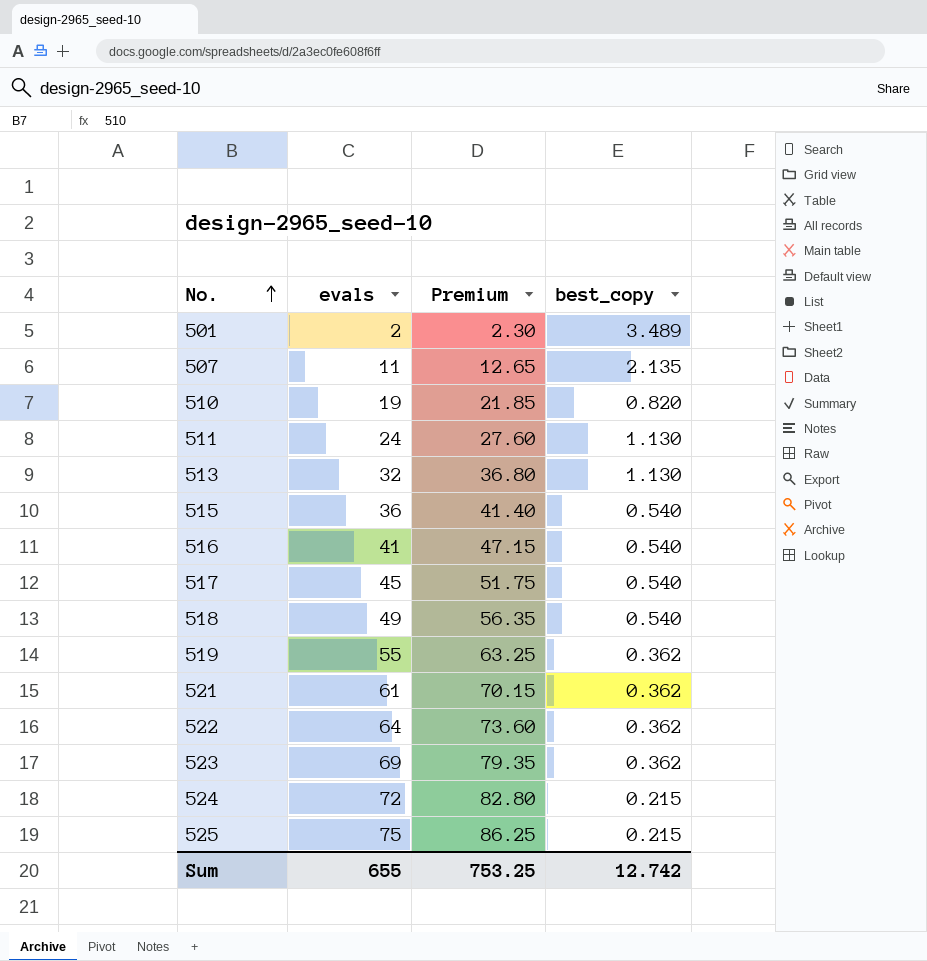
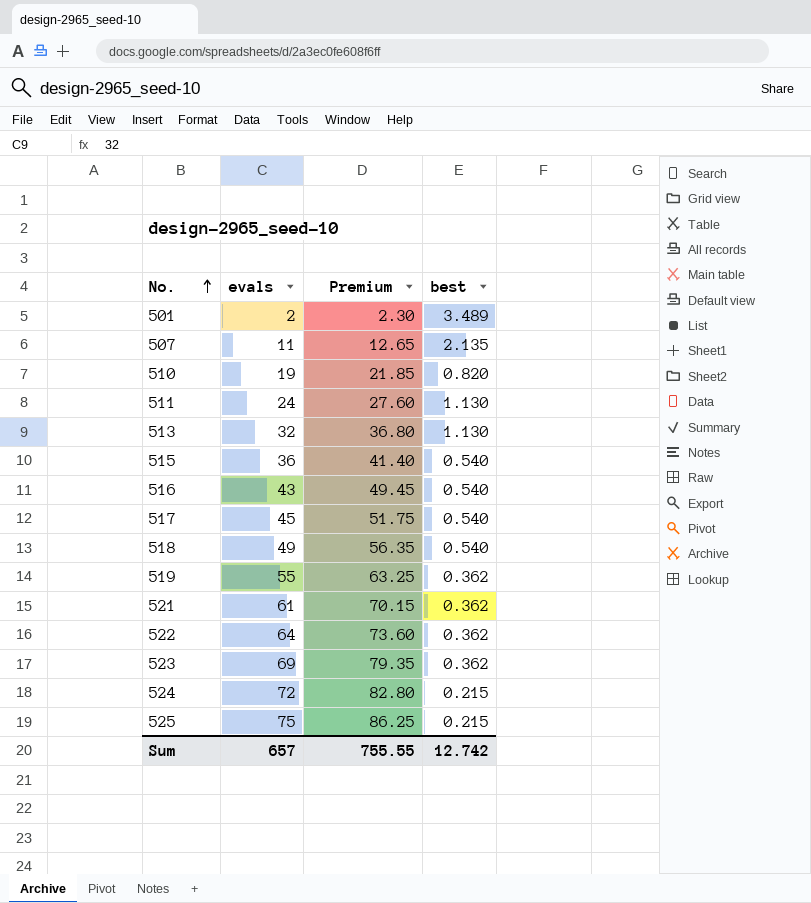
column name: best_copy -> best
516 | evals: 41 -> 43
516 | Premium: 47.15 -> 49.45
Sum | evals: 655 -> 657
Sum | Premium: 753.25 -> 755.55

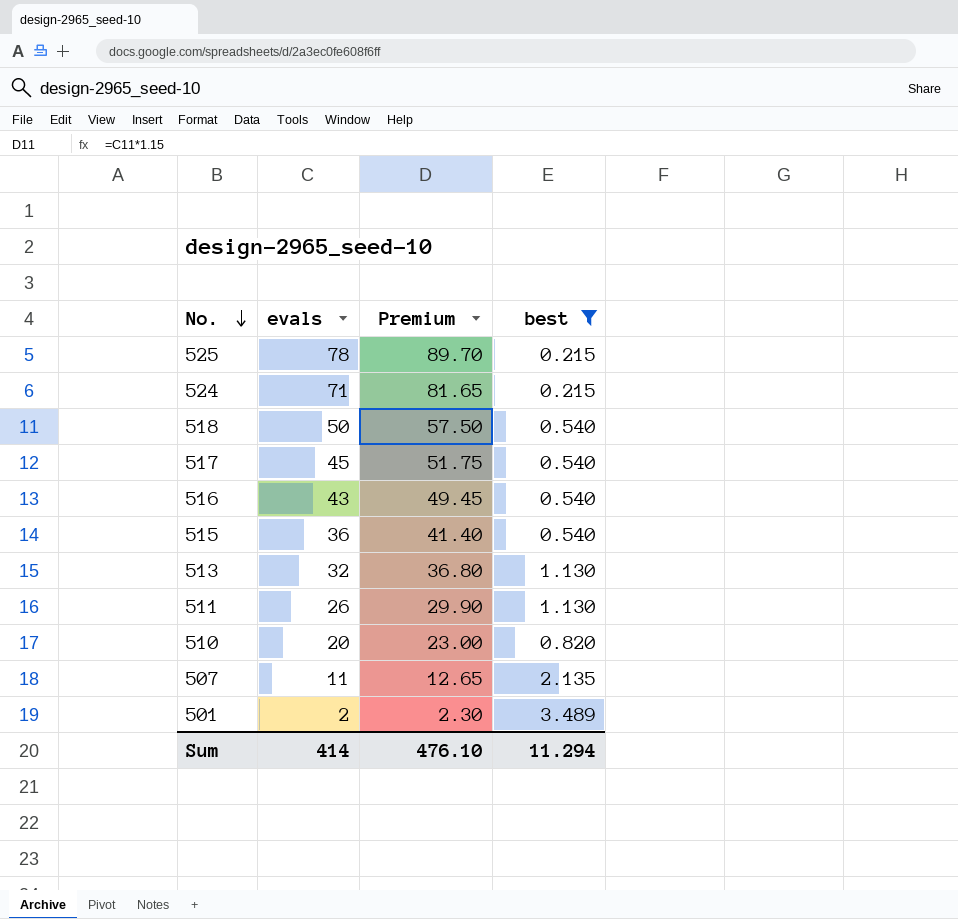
filter: none -> best != 0.362
row order: No. ascending -> No. descending
525 | evals: 75 -> 78
525 | Premium: 86.25 -> 89.70
524 | evals: 72 -> 71
524 | Premium: 82.80 -> 81.65
518 | evals: 49 -> 50
518 | Premium: 56.35 -> 57.50
511 | evals: 24 -> 26
511 | Premium: 27.60 -> 29.90
510 | evals: 19 -> 20
510 | Premium: 21.85 -> 23.00
Sum | evals: 657 -> 414
Sum | Premium: 755.55 -> 476.10
Sum | best: 12.742 -> 11.294

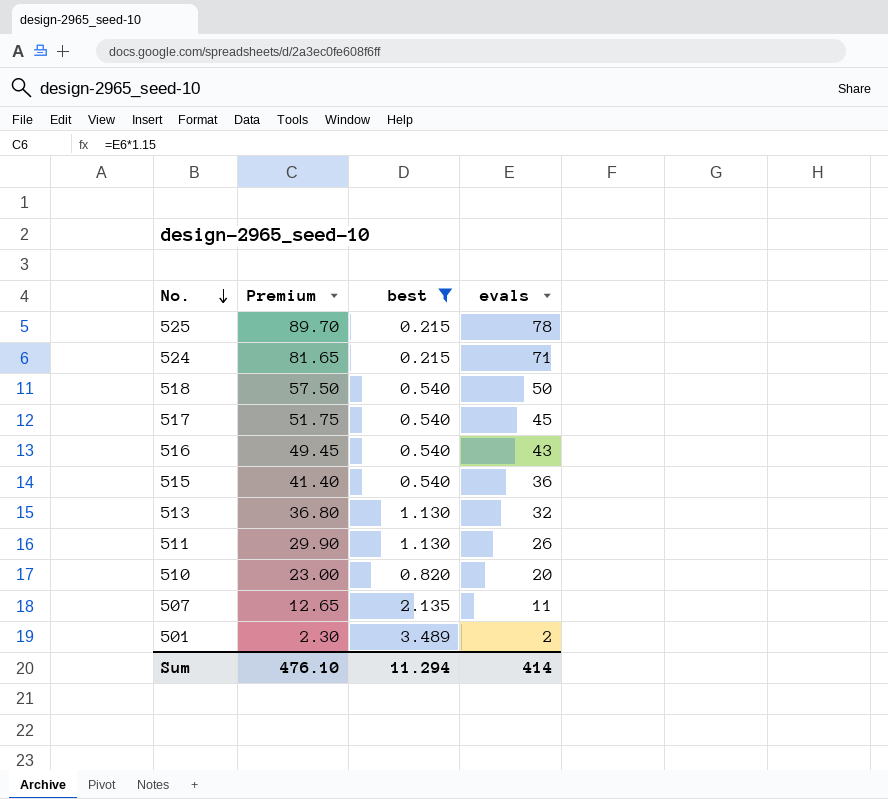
column evals | position: 2 -> 4

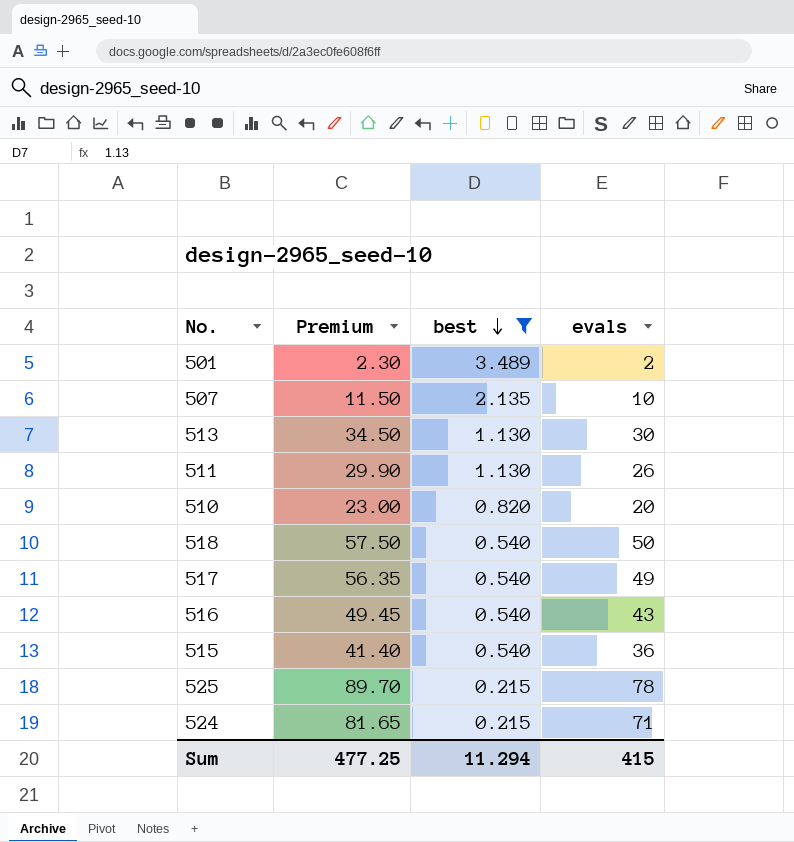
row order: No. descending -> best descending
507 | Premium: 12.65 -> 11.50
507 | evals: 11 -> 10
513 | Premium: 36.80 -> 34.50
513 | evals: 32 -> 30
517 | Premium: 51.75 -> 56.35
517 | evals: 45 -> 49
Sum | Premium: 476.10 -> 477.25
Sum | evals: 414 -> 415

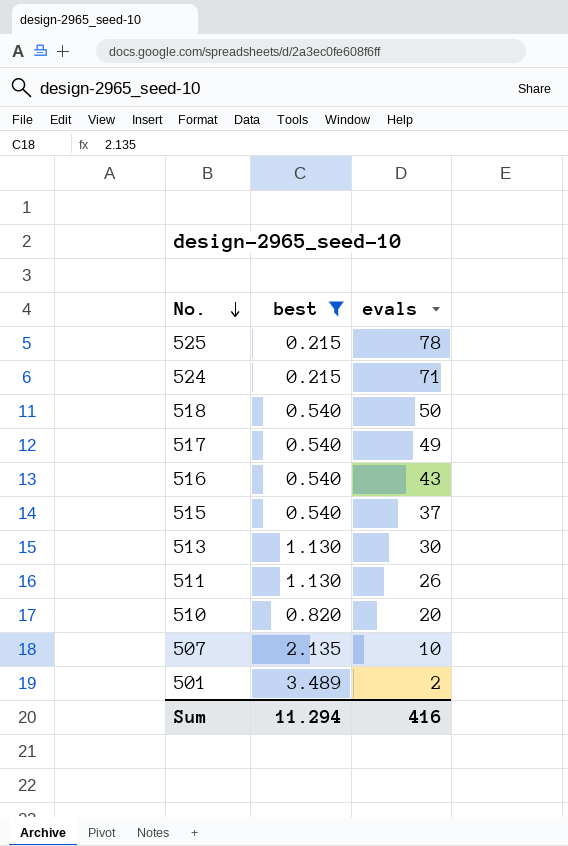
row order: best descending -> No. descending
column Premium | formula: [evals] * 1.15 -> none
515 | evals: 36 -> 37
Sum | evals: 415 -> 416

